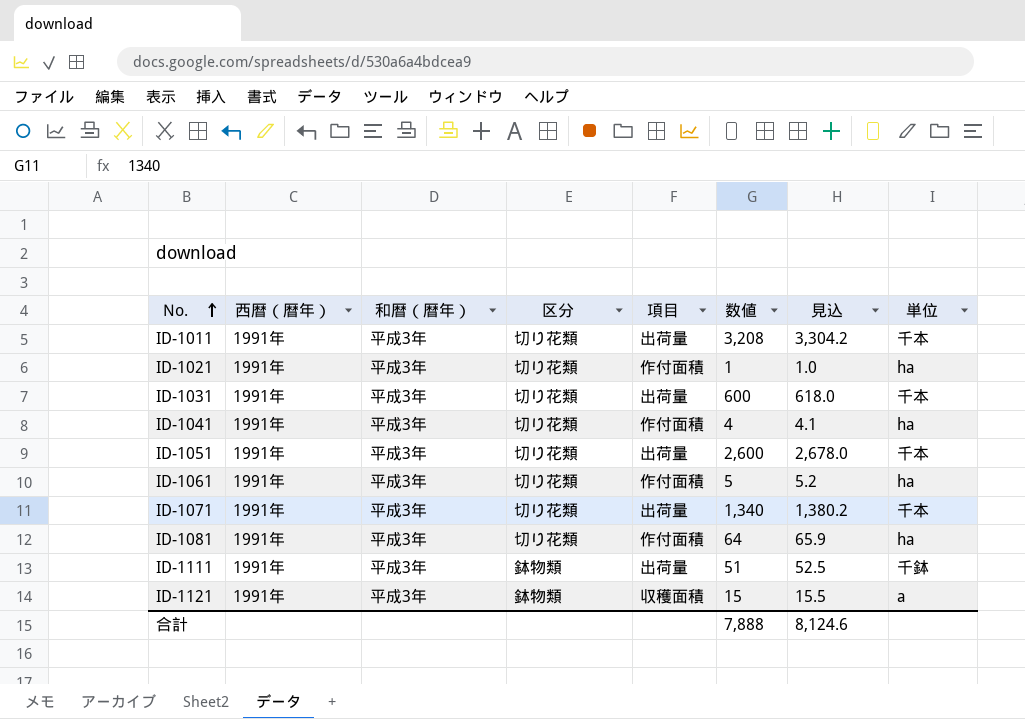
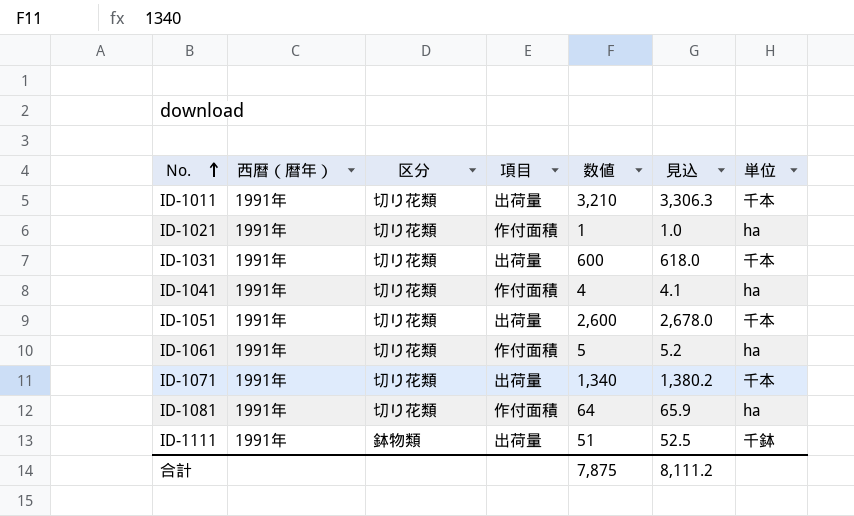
column 和暦（暦年） | position: 3 -> none
row ID-1121: 1991年 | 平成3年 | 鉢物類 | 収穫面積 | 15 | 15.5 | a -> none
ID-1011 | 数値: 3,208 -> 3,210
ID-1011 | 見込: 3,304.2 -> 3,306.3
合計 | 数値: 7,888 -> 7,875
合計 | 見込: 8,124.6 -> 8,111.2

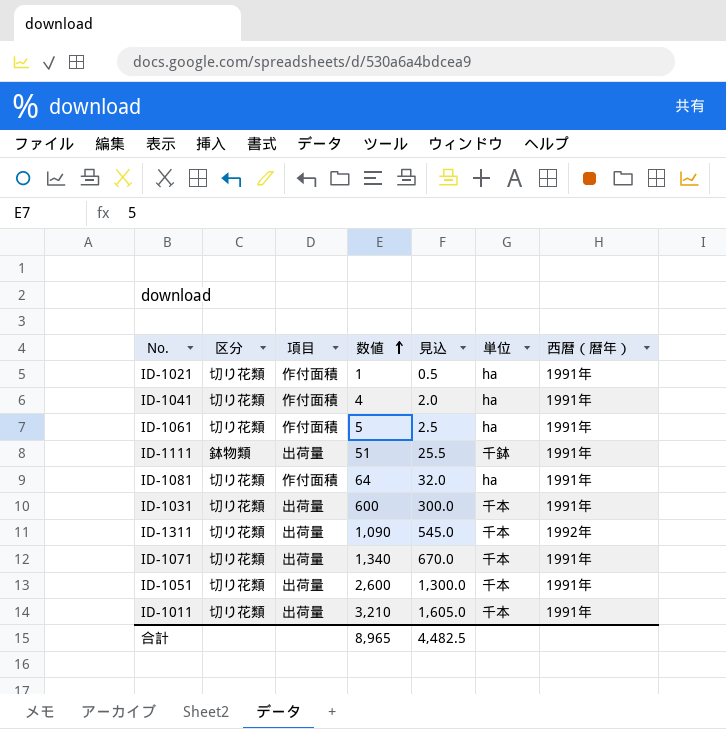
row order: No. ascending -> 数値 ascending
column 見込 | formula: [数値] * 1.03 -> [数値] * 0.5
column 西暦（暦年） | position: 2 -> 7
row ID-1311: none -> 切り花類 | 出荷量 | 1,090 | 545.0 | 千本 | 1992年
合計 | 数値: 7,875 -> 8,965
合計 | 見込: 8,111.2 -> 4,482.5

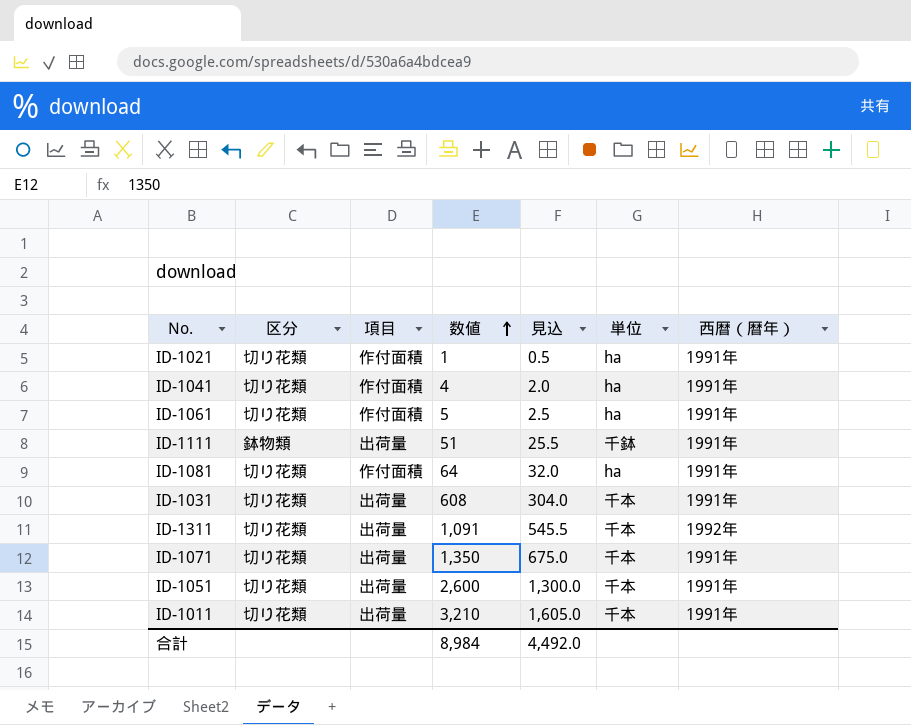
ID-1031 | 数値: 600 -> 608
ID-1031 | 見込: 300.0 -> 304.0
ID-1311 | 数値: 1,090 -> 1,091
ID-1311 | 見込: 545.0 -> 545.5
ID-1071 | 数値: 1,340 -> 1,350
ID-1071 | 見込: 670.0 -> 675.0
合計 | 数値: 8,965 -> 8,984
合計 | 見込: 4,482.5 -> 4,492.0

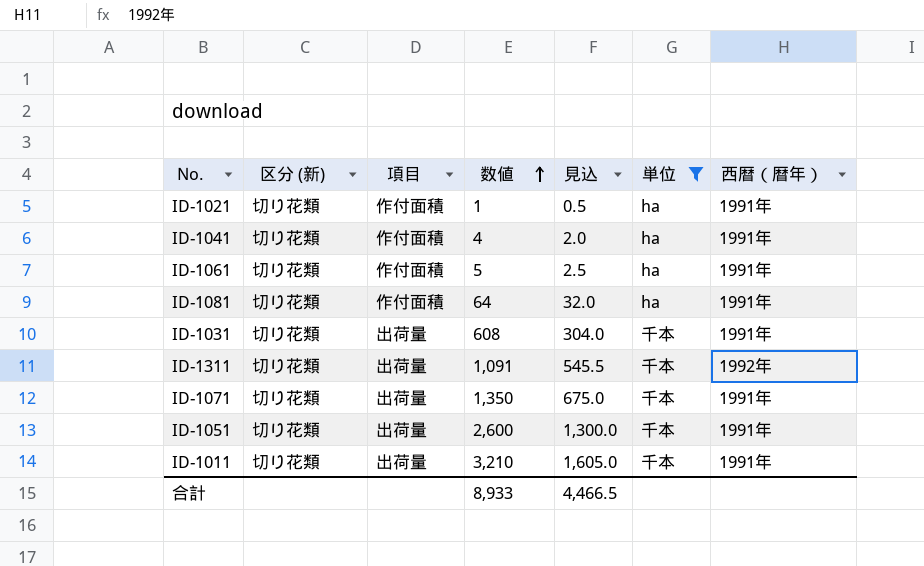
filter: none -> 単位 != 千鉢
column name: 区分 -> 区分 (新)
合計 | 数値: 8,984 -> 8,933
合計 | 見込: 4,492.0 -> 4,466.5

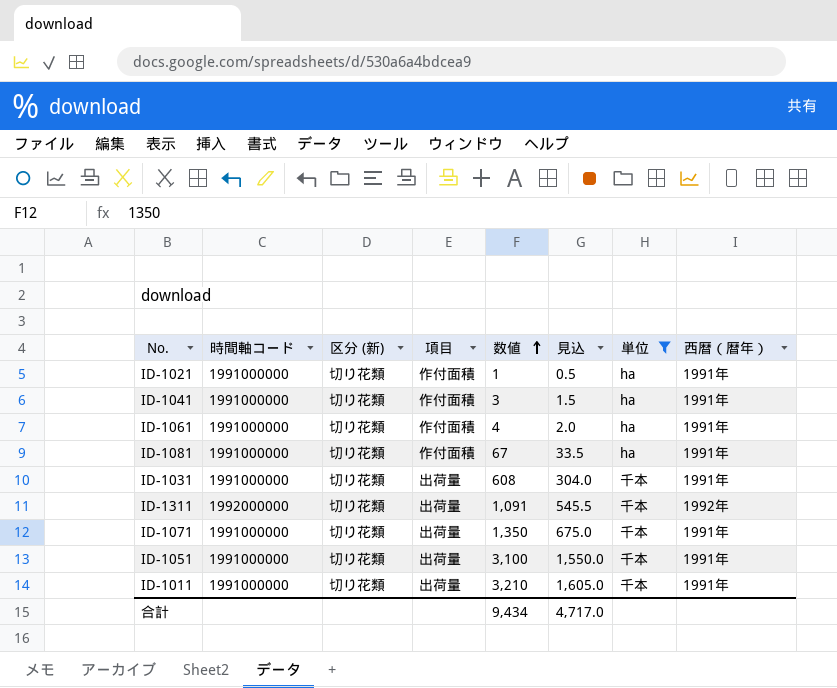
column 時間軸コード | position: none -> 2
ID-1041 | 数値: 4 -> 3
ID-1041 | 見込: 2.0 -> 1.5
ID-1061 | 数値: 5 -> 4
ID-1061 | 見込: 2.5 -> 2.0
ID-1081 | 数値: 64 -> 67
ID-1081 | 見込: 32.0 -> 33.5
ID-1051 | 数値: 2,600 -> 3,100
ID-1051 | 見込: 1,300.0 -> 1,550.0
合計 | 数値: 8,933 -> 9,434
合計 | 見込: 4,466.5 -> 4,717.0

